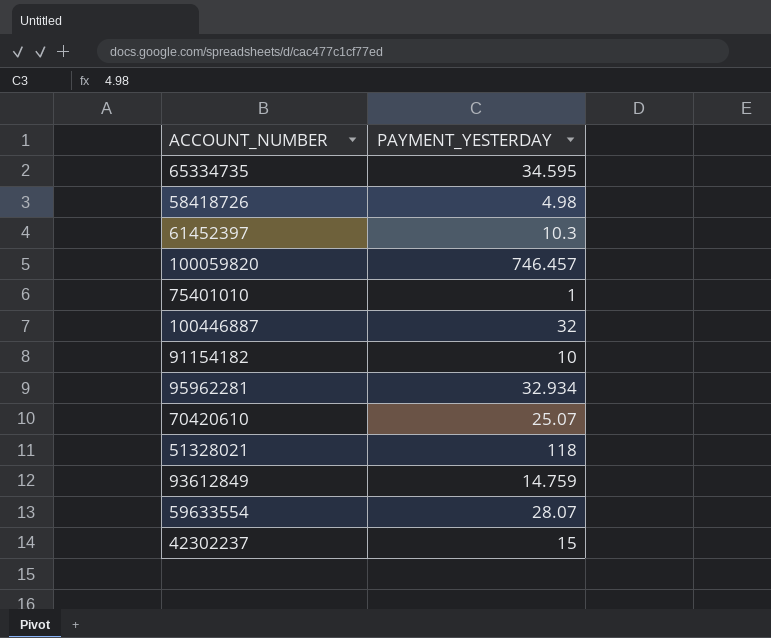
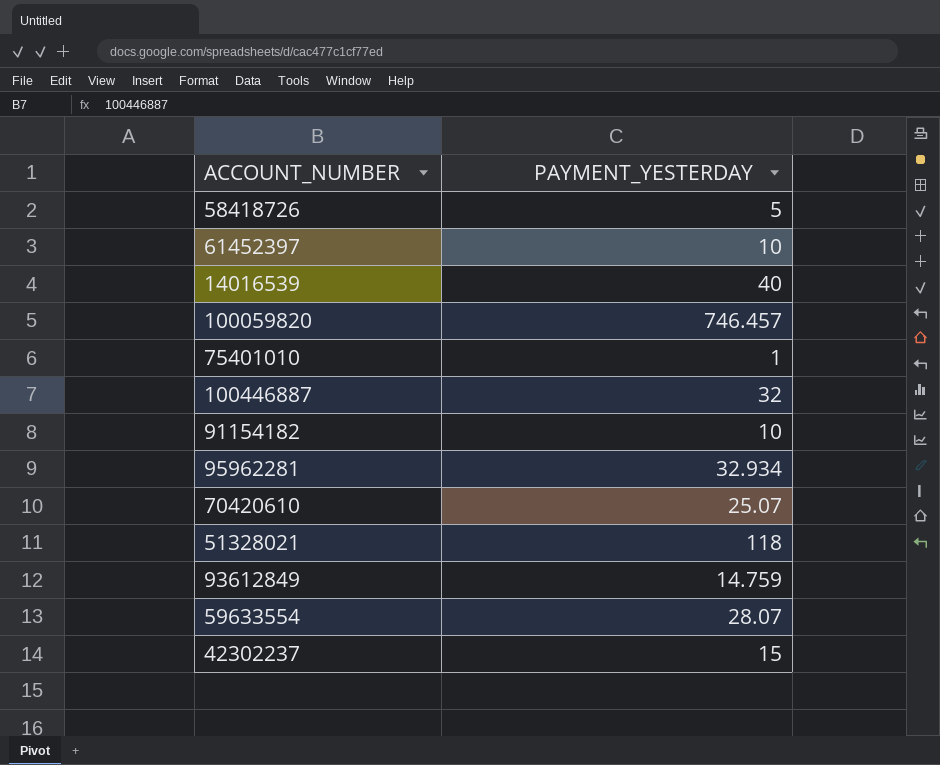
row 65334735: 34.595 -> none
58418726 | PAYMENT_YESTERDAY: 4.98 -> 5
61452397 | PAYMENT_YESTERDAY: 10.3 -> 10
row 14016539: none -> 40

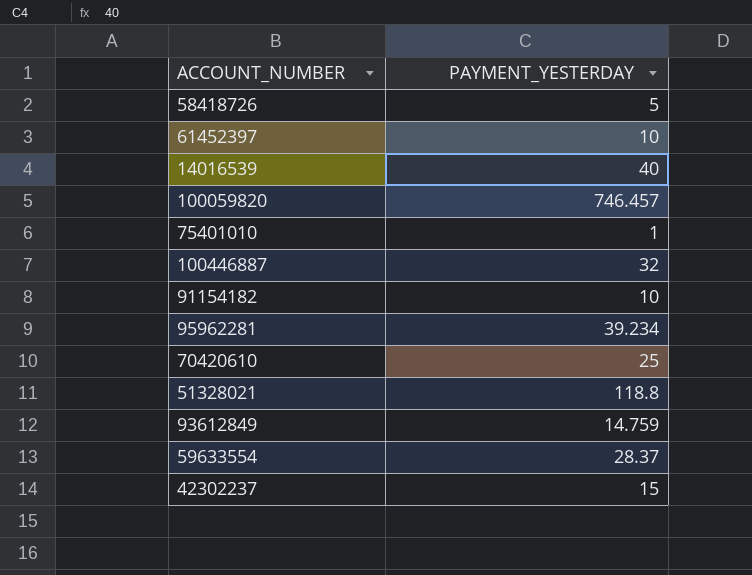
95962281 | PAYMENT_YESTERDAY: 32.934 -> 39.234
70420610 | PAYMENT_YESTERDAY: 25.07 -> 25
51328021 | PAYMENT_YESTERDAY: 118 -> 118.8
59633554 | PAYMENT_YESTERDAY: 28.07 -> 28.37

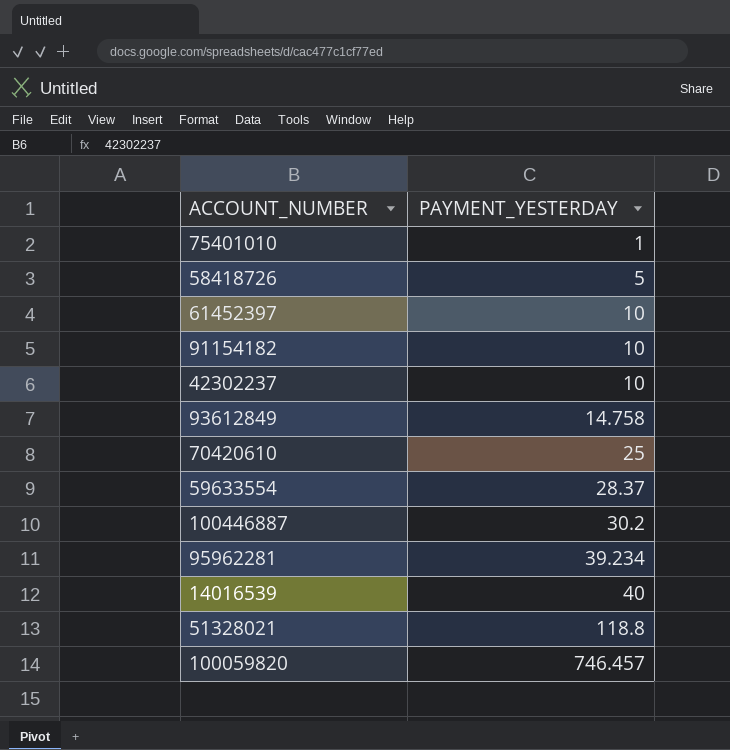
row order: none -> PAYMENT_YESTERDAY ascending
42302237 | PAYMENT_YESTERDAY: 15 -> 10
93612849 | PAYMENT_YESTERDAY: 14.759 -> 14.758
100446887 | PAYMENT_YESTERDAY: 32 -> 30.2

